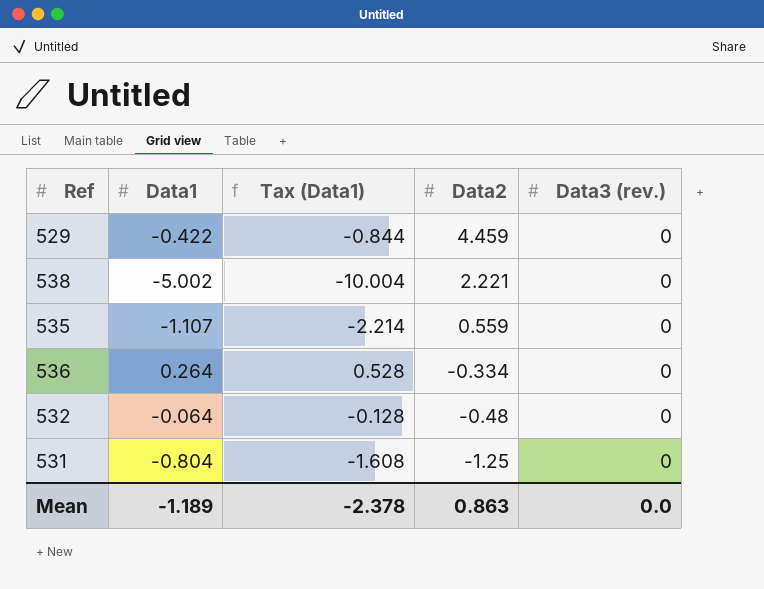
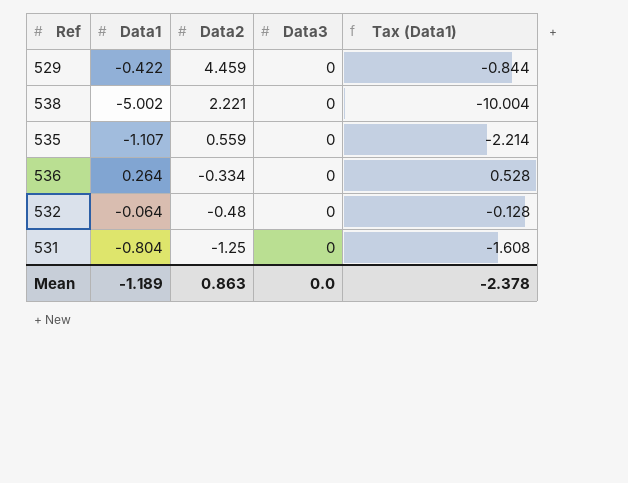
column name: Data3 (rev.) -> Data3
column Tax (Data1) | position: 3 -> 5

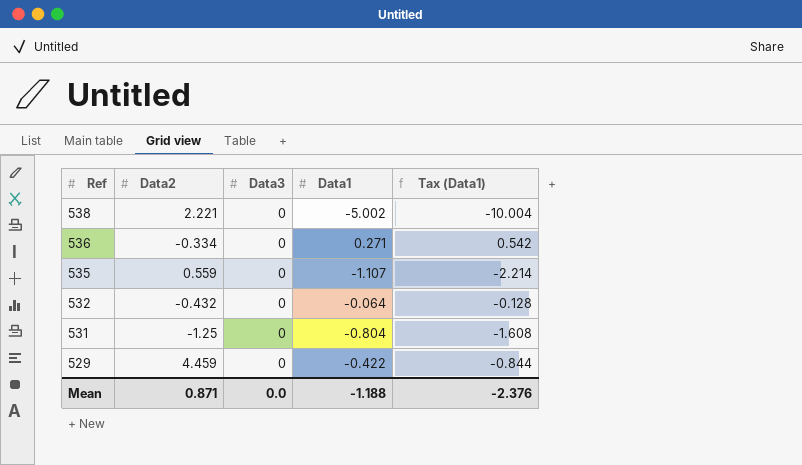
row order: Data2 descending -> Ref descending
column Data1 | position: 2 -> 4
536 | Data1: 0.264 -> 0.271
536 | Tax (Data1): 0.528 -> 0.542
532 | Data2: -0.48 -> -0.432
Mean | Data2: 0.863 -> 0.871
Mean | Data1: -1.189 -> -1.188
Mean | Tax (Data1): -2.378 -> -2.376

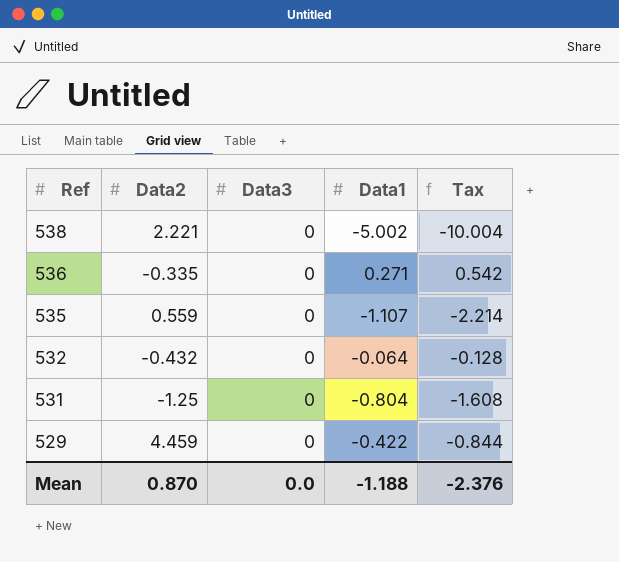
column name: Tax (Data1) -> Tax
536 | Data2: -0.334 -> -0.335
Mean | Data2: 0.871 -> 0.870

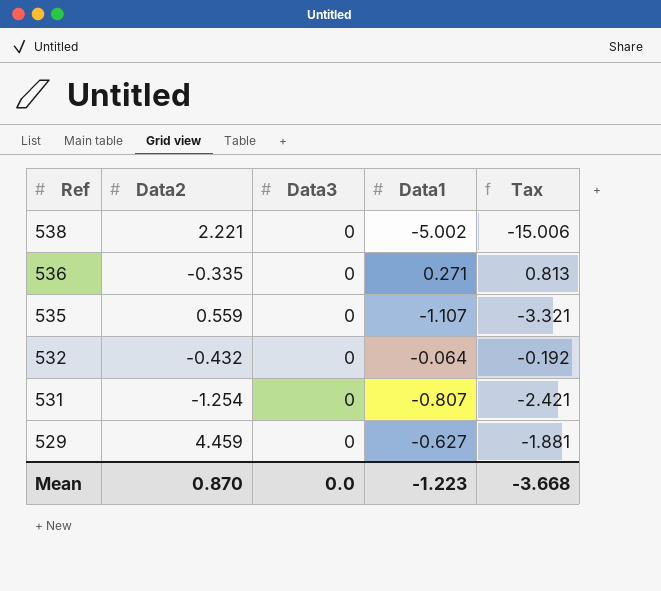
column Tax | formula: [Data1] * 2 -> [Data1] * 3
531 | Data2: -1.25 -> -1.254
531 | Data1: -0.804 -> -0.807
529 | Data1: -0.422 -> -0.627
Mean | Data1: -1.188 -> -1.223
Mean | Tax: -2.376 -> -3.668

